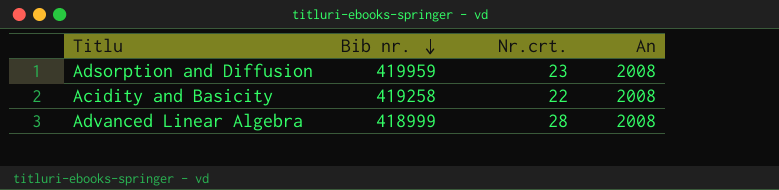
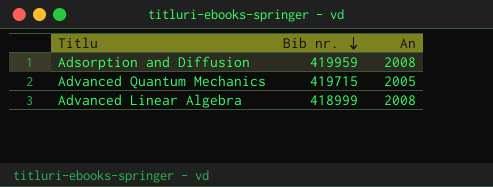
column Nr.crt. | position: 3 -> none
row Acidity and Basicity: 419258 | 22 | 2008 -> none
row Advanced Quantum Mechanics: none -> 419715 | 2005

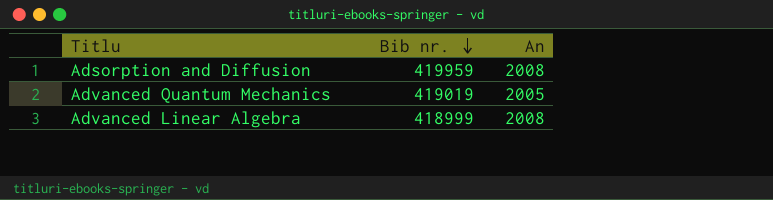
Advanced Quantum Mechanics | Bib nr.: 419715 -> 419019

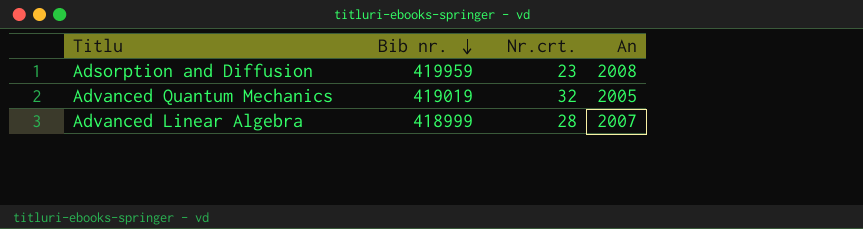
column Nr.crt. | position: none -> 3
Advanced Linear Algebra | An: 2008 -> 2007

